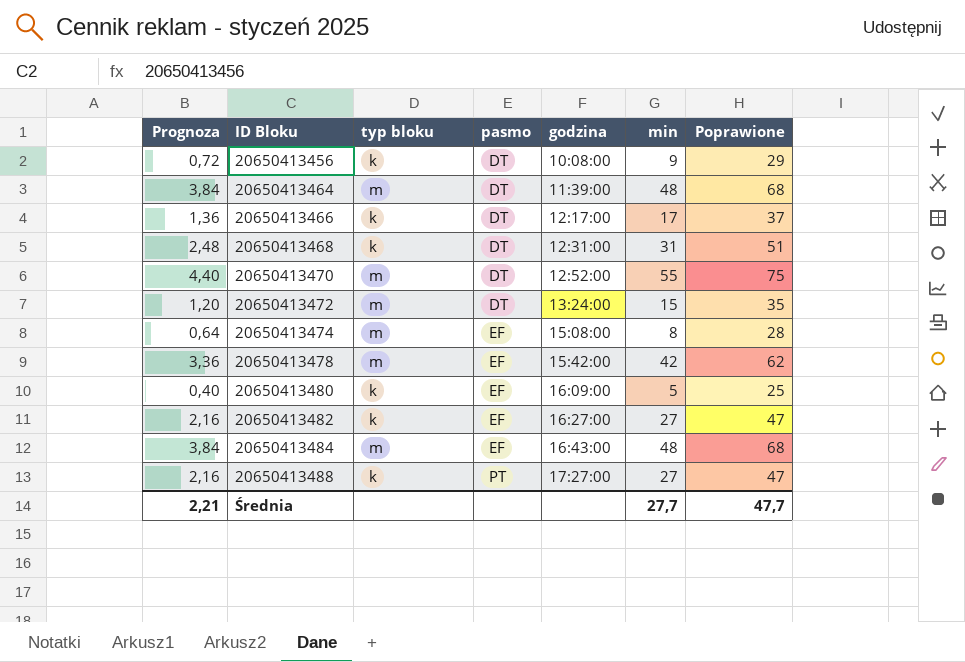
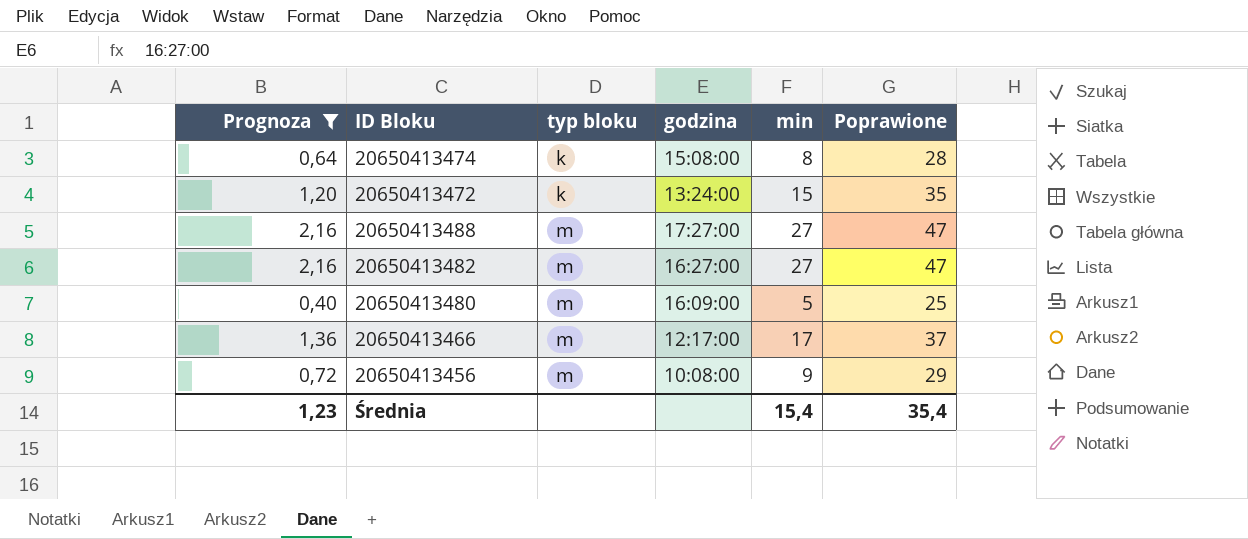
filter: none -> Prognoza <= 2,16
row order: ID Bloku ascending -> typ bloku ascending
column pasmo | position: 4 -> none
20650413474 | typ bloku: m -> k
20650413472 | typ bloku: m -> k
20650413488 | typ bloku: k -> m
20650413482 | typ bloku: k -> m
20650413480 | typ bloku: k -> m
20650413466 | typ bloku: k -> m
20650413456 | typ bloku: k -> m
Średnia | Prognoza: 2,21 -> 1,23
Średnia | min: 27,7 -> 15,4
Średnia | Poprawione: 47,7 -> 35,4

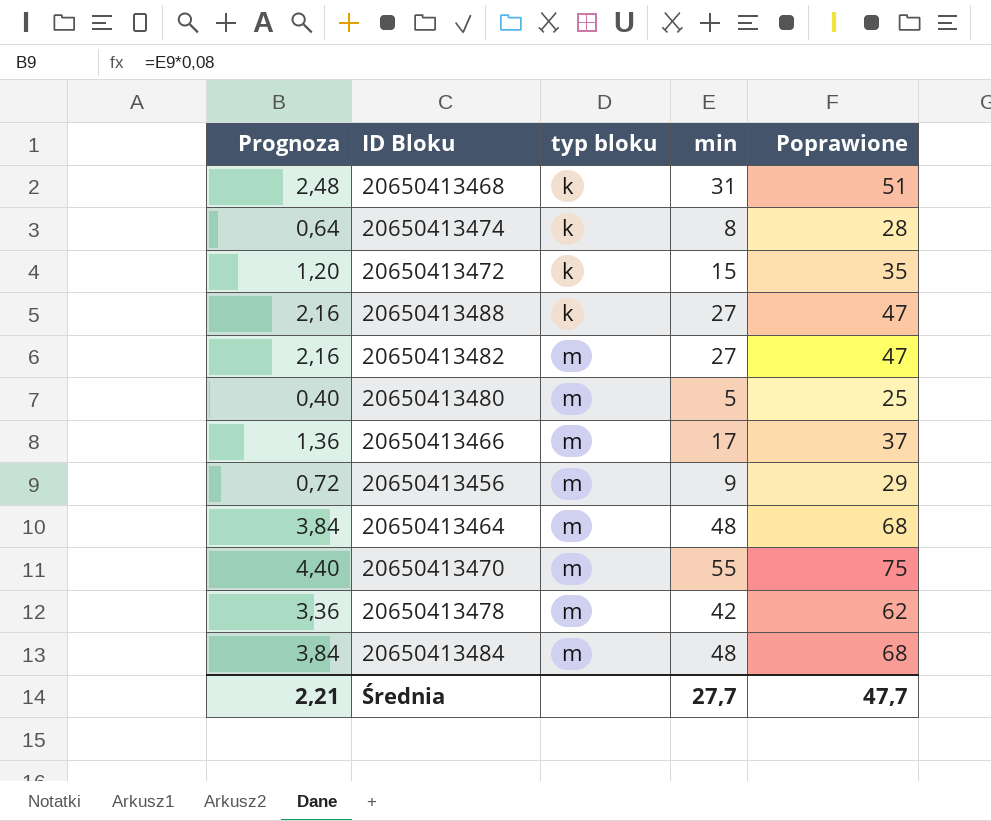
filter: Prognoza <= 2,16 -> none
column godzina | position: 4 -> none
20650413488 | typ bloku: m -> k
Średnia | Prognoza: 1,23 -> 2,21
Średnia | min: 15,4 -> 27,7
Średnia | Poprawione: 35,4 -> 47,7

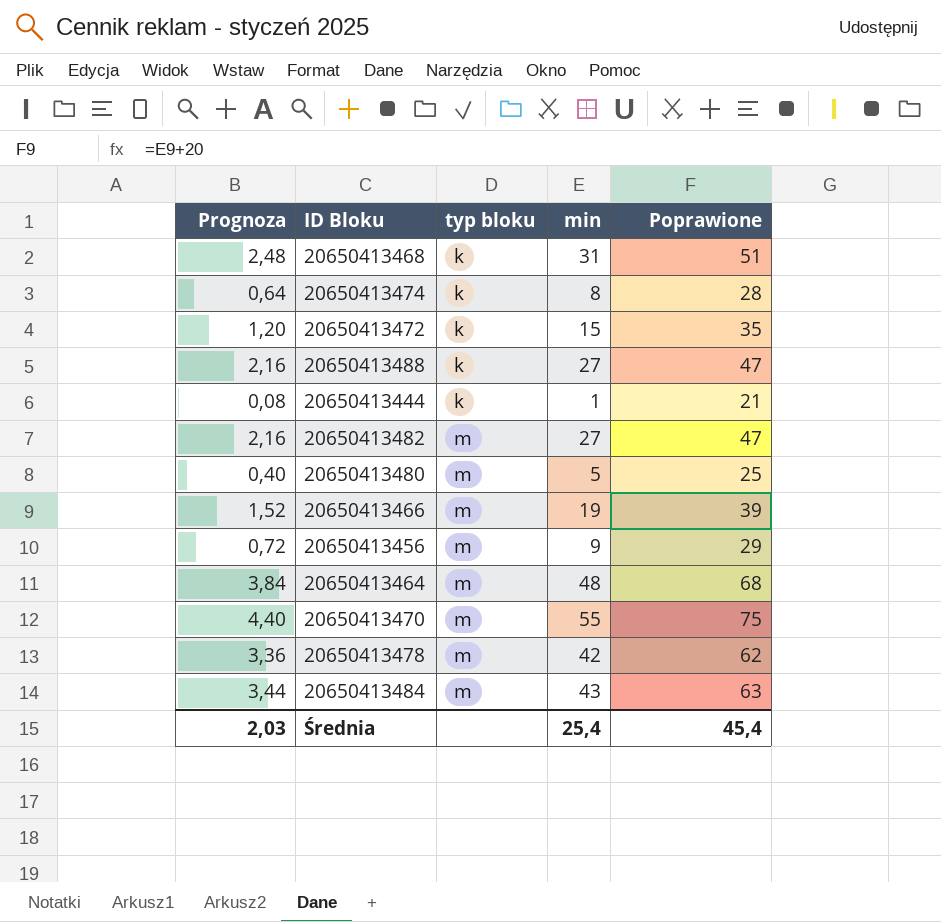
row 20650413444: none -> 0,08 | k | 1 | 21
20650413466 | Prognoza: 1,36 -> 1,52
20650413466 | min: 17 -> 19
20650413466 | Poprawione: 37 -> 39
20650413484 | Prognoza: 3,84 -> 3,44
20650413484 | min: 48 -> 43
20650413484 | Poprawione: 68 -> 63
Średnia | Prognoza: 2,21 -> 2,03
Średnia | min: 27,7 -> 25,4
Średnia | Poprawione: 47,7 -> 45,4

